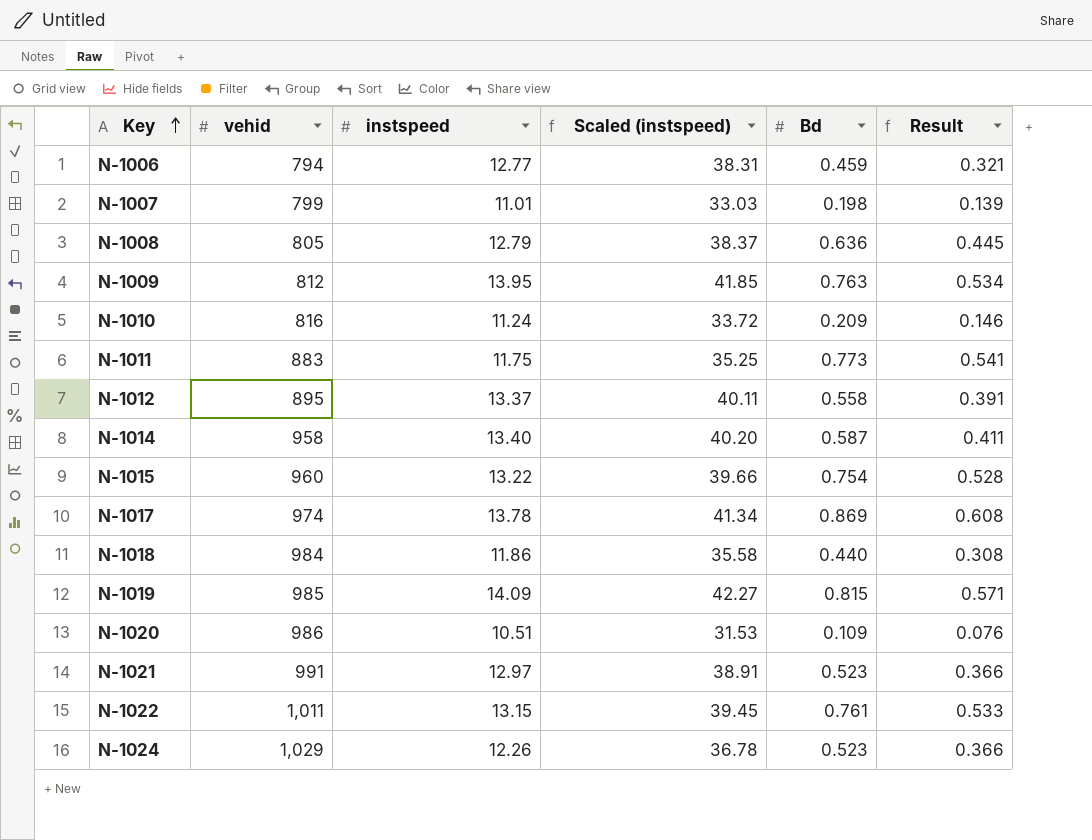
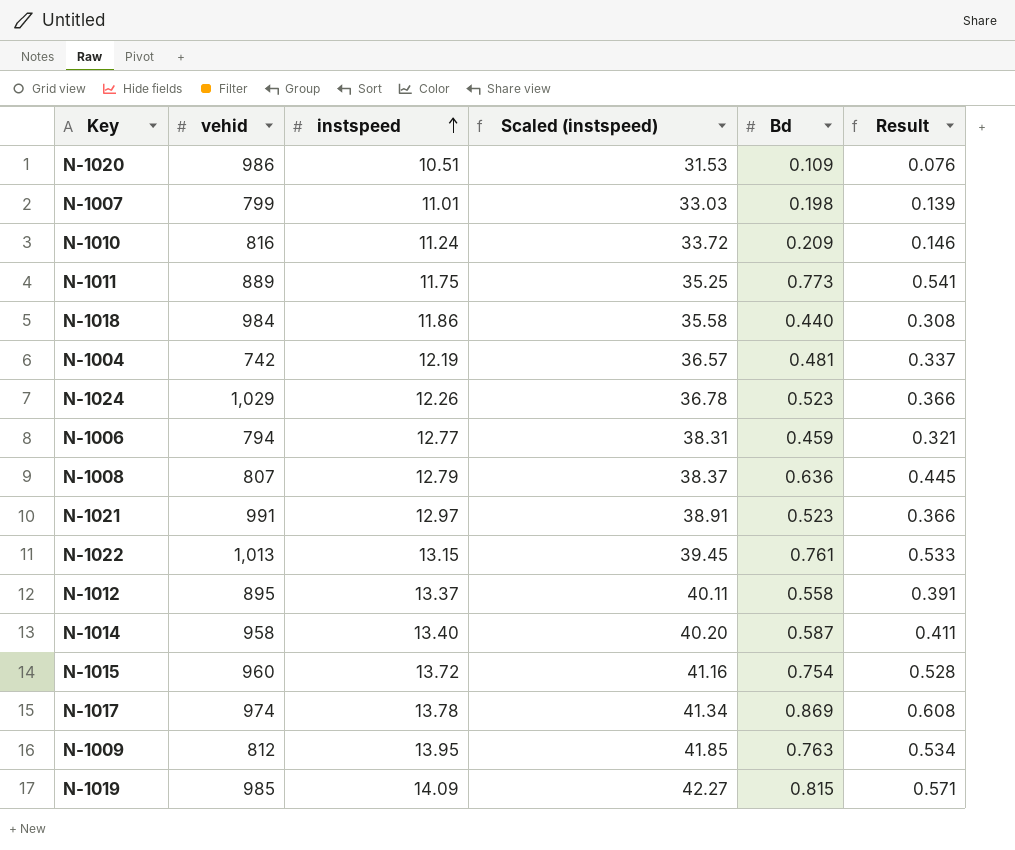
row order: Key ascending -> instspeed ascending
N-1011 | vehid: 883 -> 889
row N-1004: none -> 742 | 12.19 | 36.57 | 0.481 | 0.337
N-1008 | vehid: 805 -> 807
N-1022 | vehid: 1,011 -> 1,013
N-1015 | instspeed: 13.22 -> 13.72
N-1015 | Scaled (instspeed): 39.66 -> 41.16

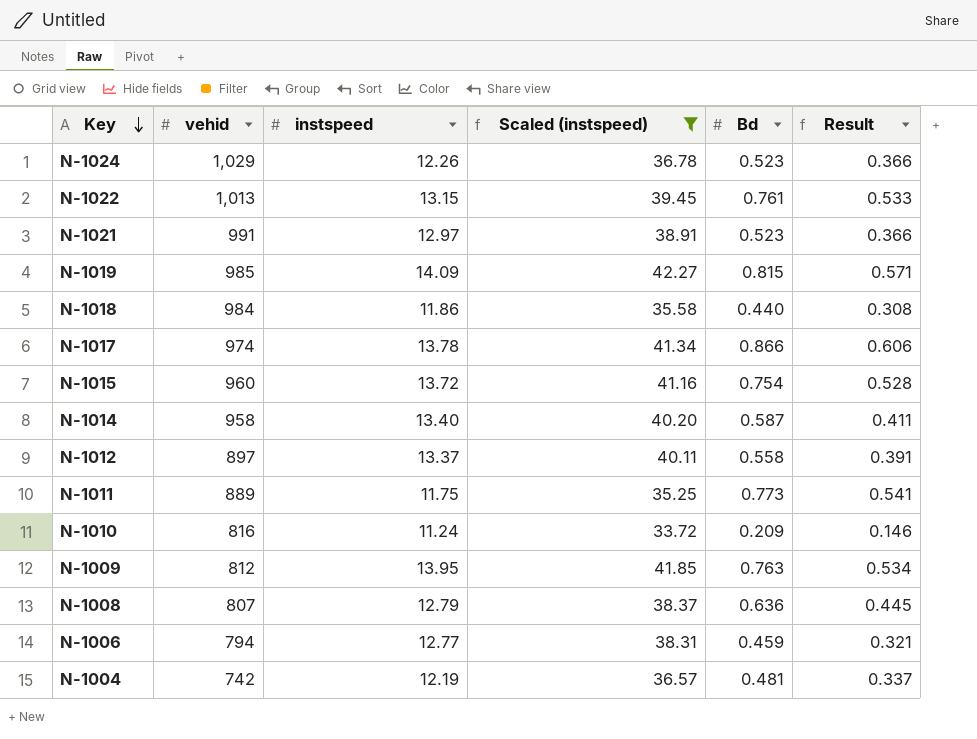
filter: none -> Scaled (instspeed) >= 33.72
row order: instspeed ascending -> Key descending
N-1017 | Bd: 0.869 -> 0.866
N-1017 | Result: 0.608 -> 0.606
N-1012 | vehid: 895 -> 897

